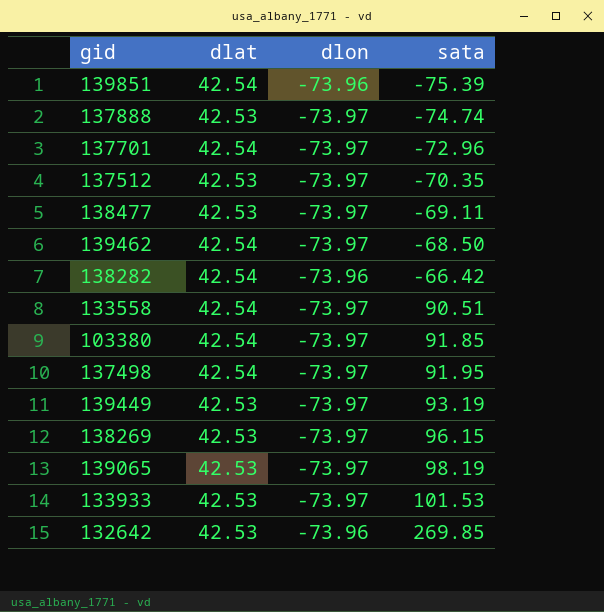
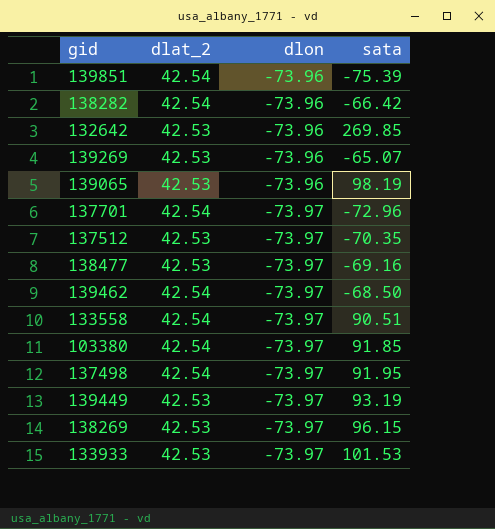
row order: sata ascending -> dlon descending
column name: dlat -> dlat_2
row 137888: 42.53 | -73.97 | -74.74 -> none
row 139269: none -> 42.53 | -73.96 | -65.07
139065 | dlon: -73.97 -> -73.96
138477 | sata: -69.11 -> -69.16

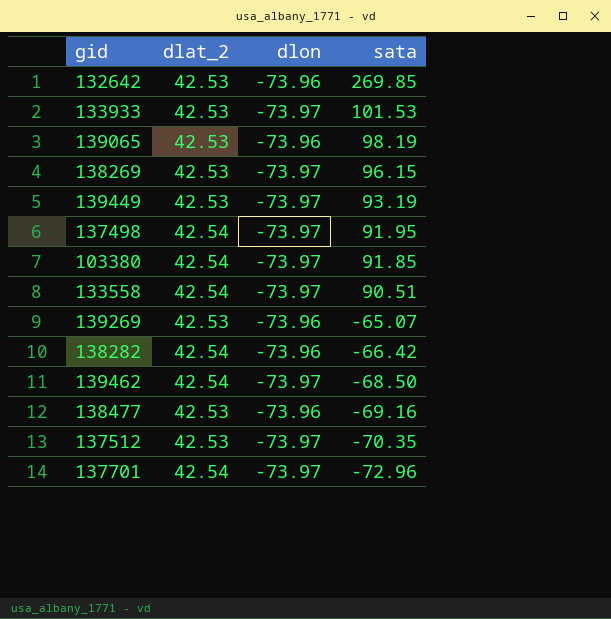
row order: dlon descending -> sata descending
row 139851: 42.54 | -73.96 | -75.39 -> none
138477 | dlon: -73.97 -> -73.96

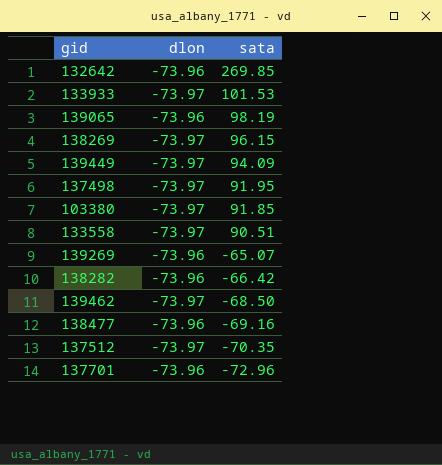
column dlat_2 | position: 2 -> none
139449 | sata: 93.19 -> 94.09
137701 | dlon: -73.97 -> -73.96

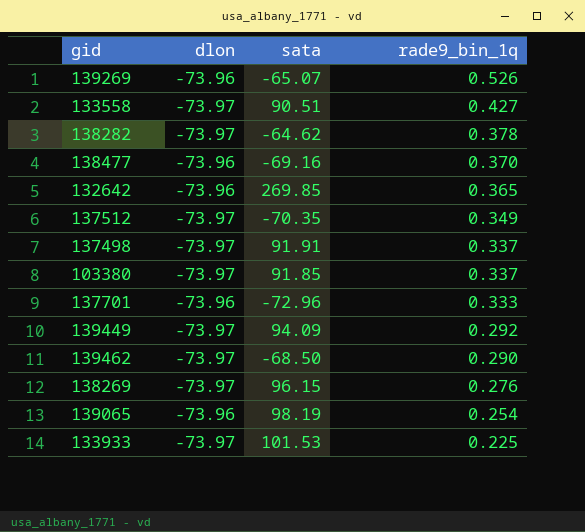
row order: sata descending -> rade9_bin_1q descending
column rade9_bin_1q | position: none -> 4
138282 | dlon: -73.96 -> -73.97
138282 | sata: -66.42 -> -64.62
137498 | sata: 91.95 -> 91.91

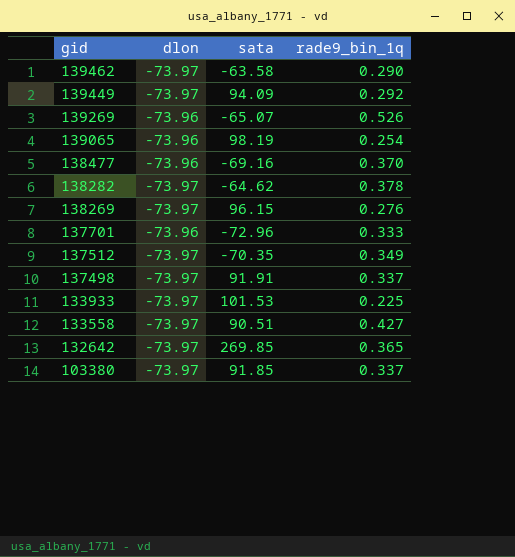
row order: rade9_bin_1q descending -> gid descending
139462 | sata: -68.50 -> -63.58
132642 | dlon: -73.96 -> -73.97

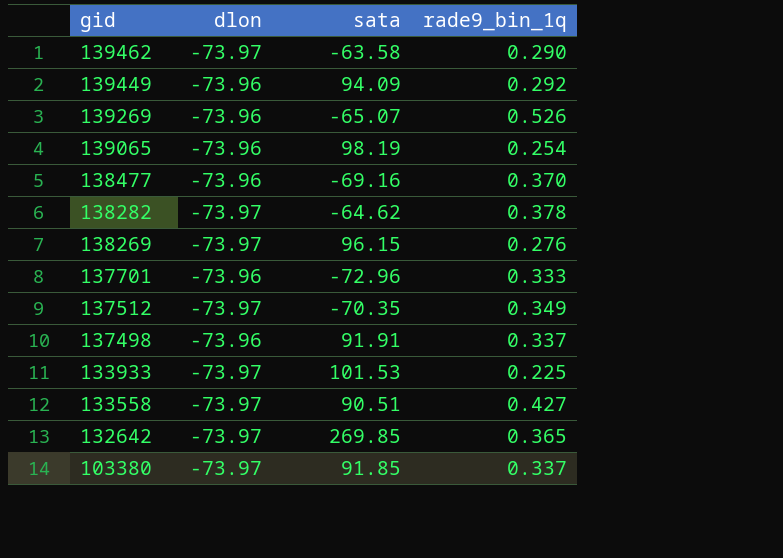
139449 | dlon: -73.97 -> -73.96
137498 | dlon: -73.97 -> -73.96

